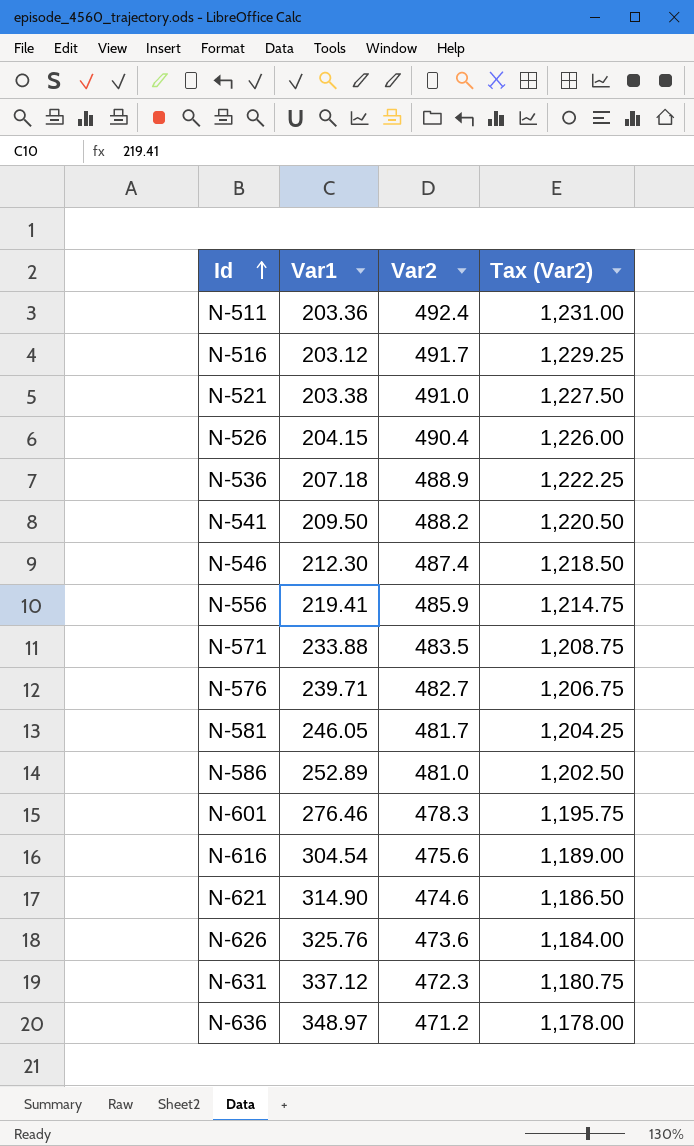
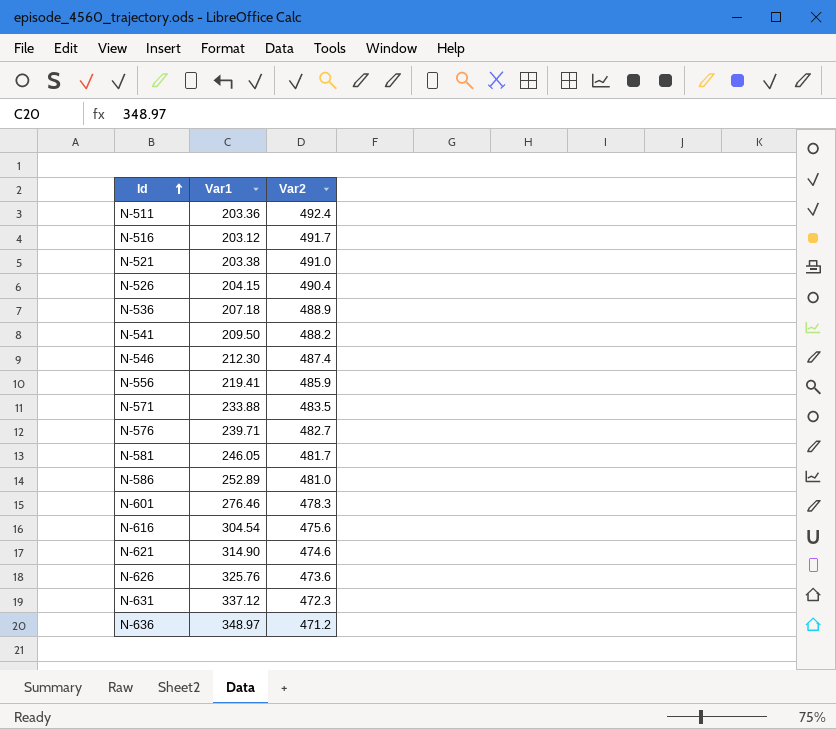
column Tax (Var2) | formula: [Var2] * 2.5 -> none

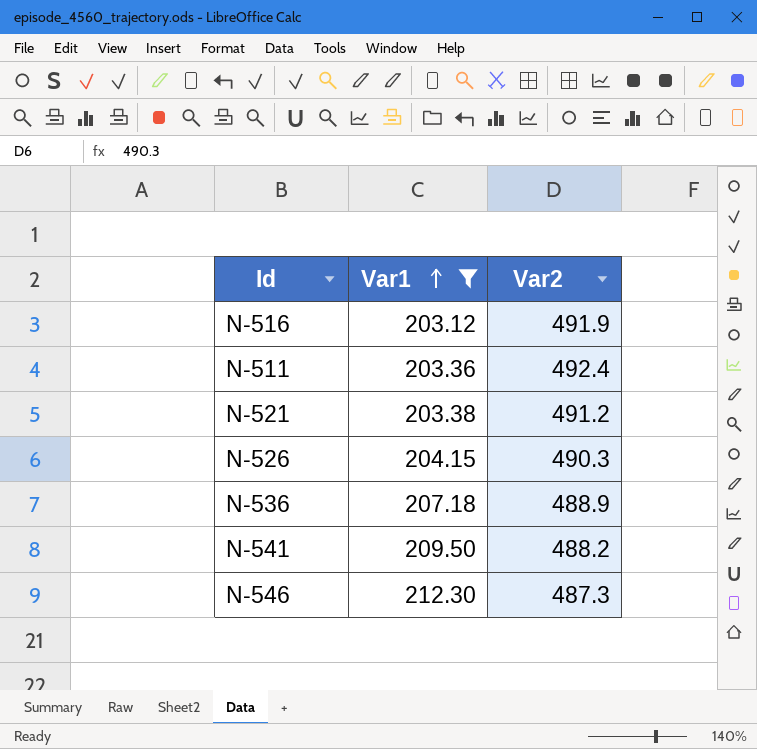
filter: none -> Var1 <= 212.30
row order: Id ascending -> Var1 ascending
N-516 | Var2: 491.7 -> 491.9
N-521 | Var2: 491.0 -> 491.2
N-526 | Var2: 490.4 -> 490.3
N-546 | Var2: 487.4 -> 487.3

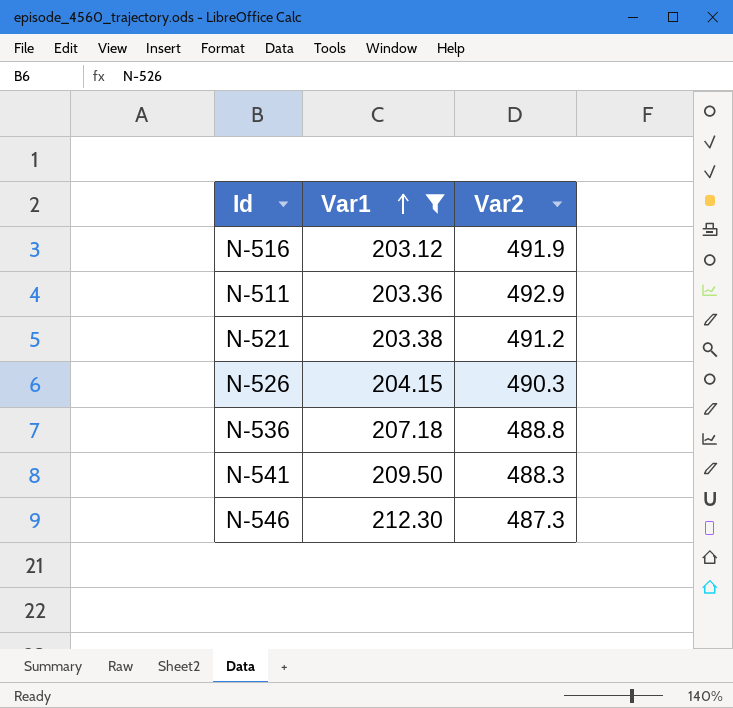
N-511 | Var2: 492.4 -> 492.9
N-536 | Var2: 488.9 -> 488.8
N-541 | Var2: 488.2 -> 488.3

